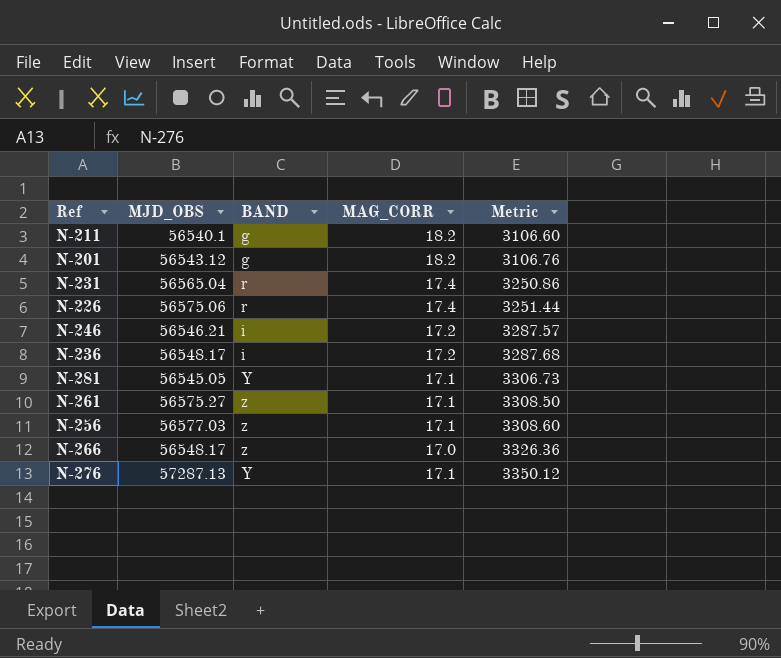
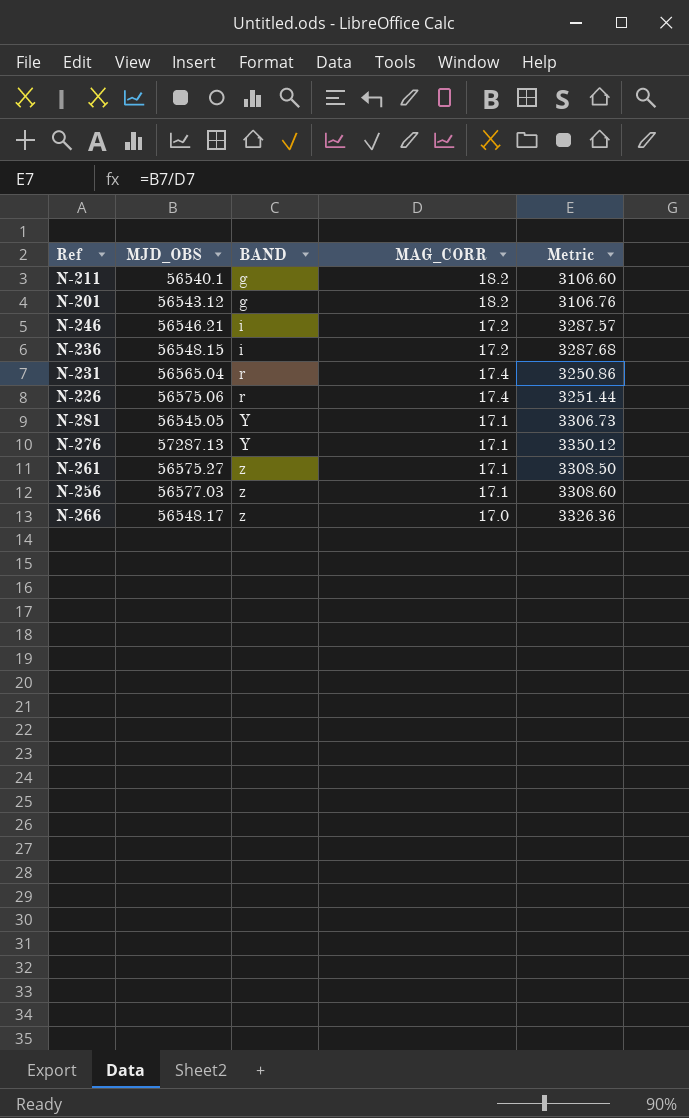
row order: Metric ascending -> BAND ascending
N-236 | MJD_OBS: 56548.17 -> 56548.15

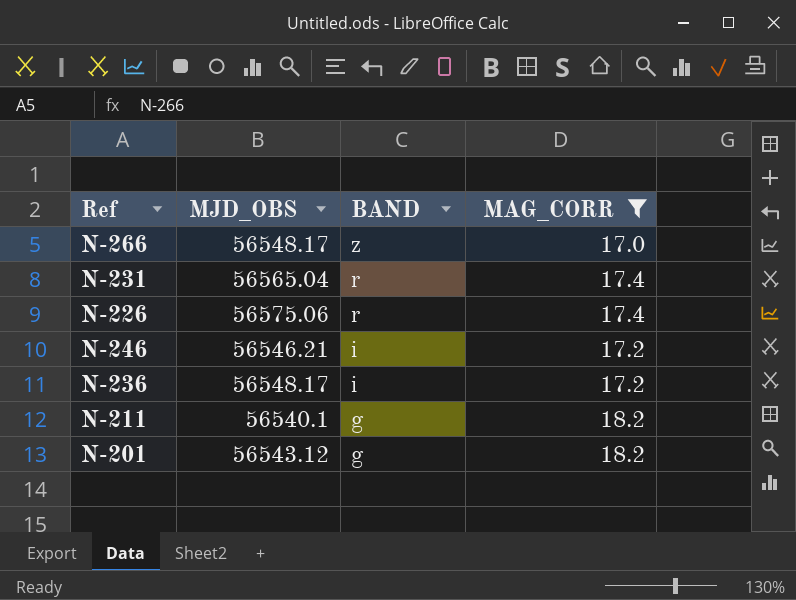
filter: none -> MAG_CORR != 17.1
row order: BAND ascending -> BAND descending
column Metric | formula: [MJD_OBS] / [MAG_CORR] -> none
N-236 | MJD_OBS: 56548.15 -> 56548.17

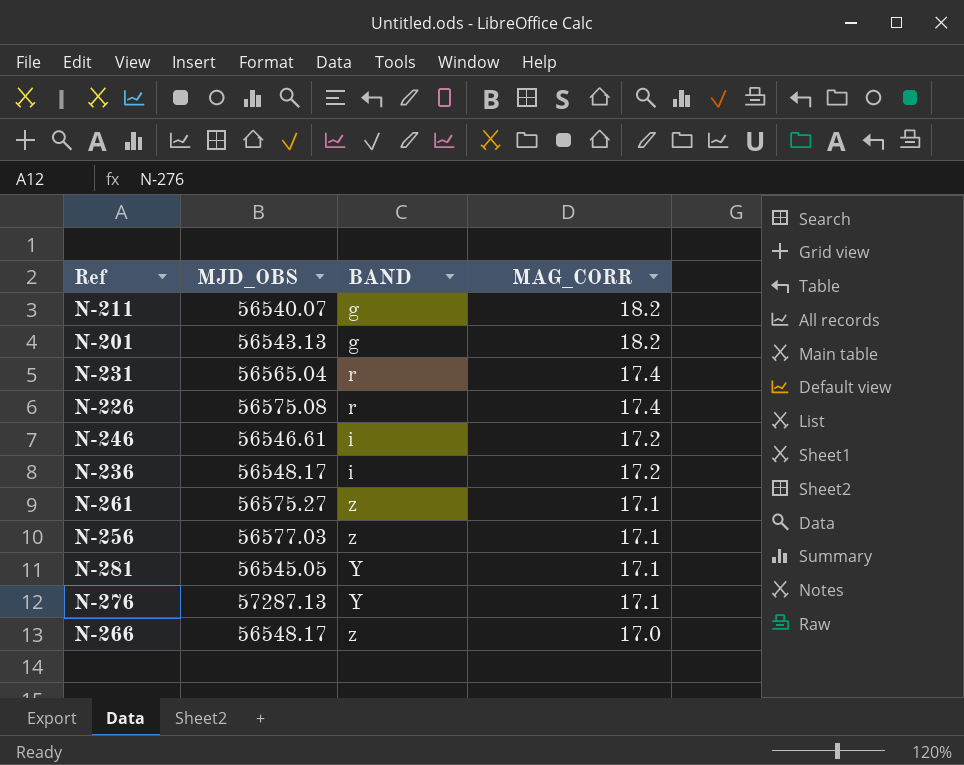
filter: MAG_CORR != 17.1 -> none
row order: BAND descending -> MAG_CORR descending
N-211 | MJD_OBS: 56540.1 -> 56540.07
N-201 | MJD_OBS: 56543.12 -> 56543.13
N-226 | MJD_OBS: 56575.06 -> 56575.08
N-246 | MJD_OBS: 56546.21 -> 56546.61

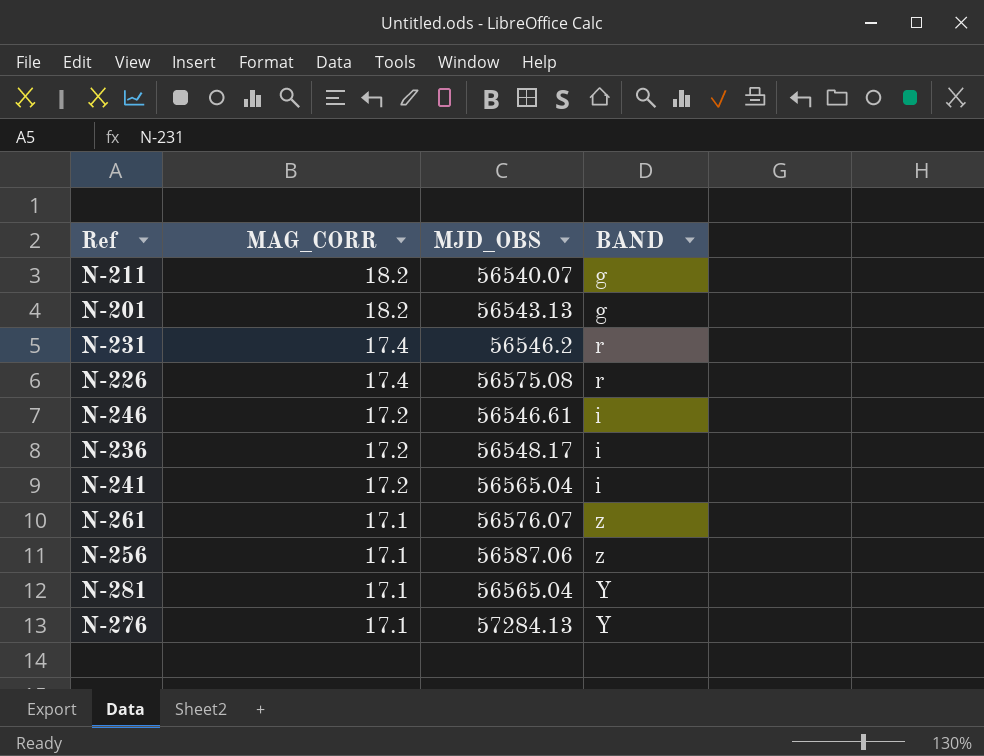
column MAG_CORR | position: 4 -> 2
row N-266: 56548.17 | z | 17.0 -> none
N-231 | MJD_OBS: 56565.04 -> 56546.2
row N-241: none -> 17.2 | 56565.04 | i
N-261 | MJD_OBS: 56575.27 -> 56576.07
N-256 | MJD_OBS: 56577.03 -> 56587.06
N-281 | MJD_OBS: 56545.05 -> 56565.04
N-276 | MJD_OBS: 57287.13 -> 57284.13

